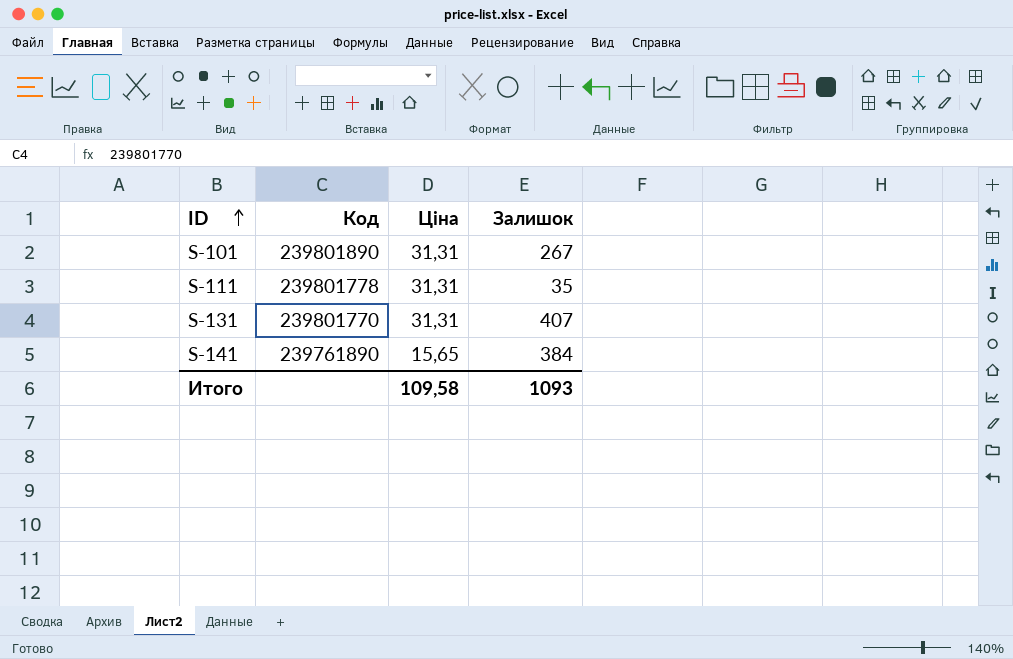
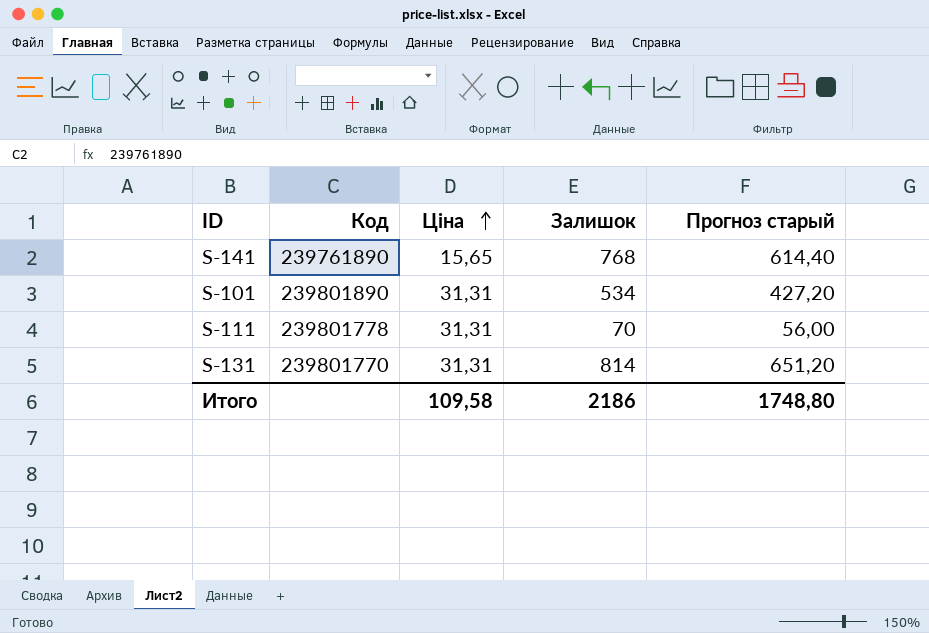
row order: ID ascending -> Ціна ascending
column Прогноз старый | formula: none -> [Залишок] * 0,8
S-141 | Залишок: 384 -> 768
S-101 | Залишок: 267 -> 534
S-111 | Залишок: 35 -> 70
S-131 | Залишок: 407 -> 814
Итого | Залишок: 1093 -> 2186

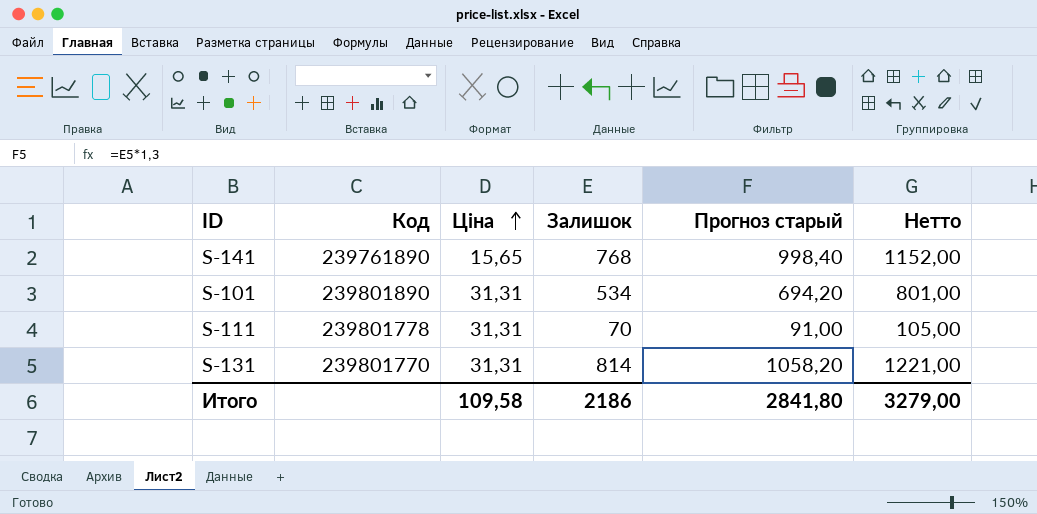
column Прогноз старый | formula: [Залишок] * 0,8 -> [Залишок] * 1,3
column Нетто | formula: none -> [Залишок] * 1,5
Итого | Прогноз старый: 1748,80 -> 2841,80

